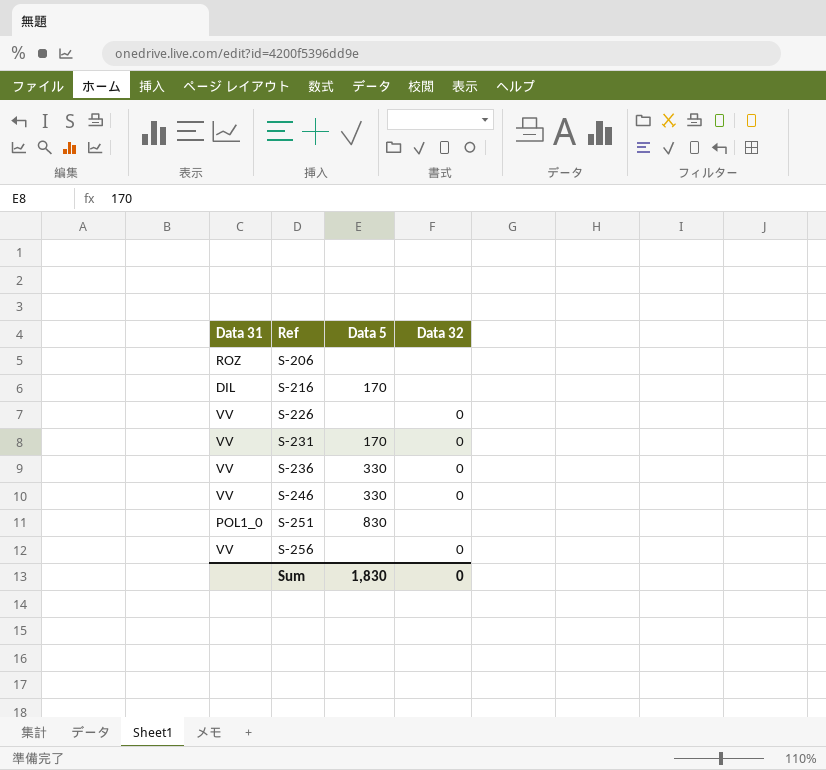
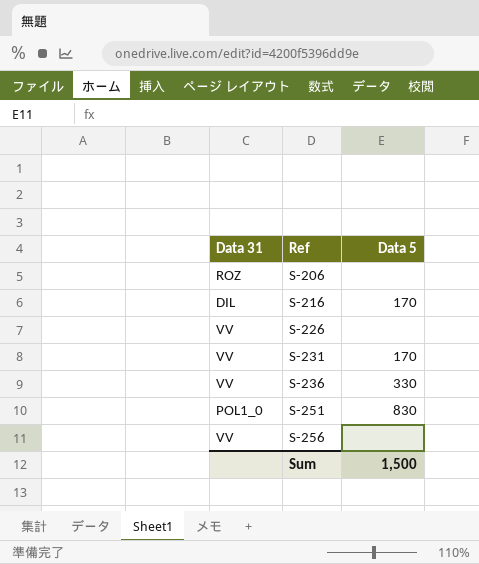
column Data 32 | position: 4 -> none
row S-246: VV | 330 | 0 -> none
Sum | Data 5: 1,830 -> 1,500

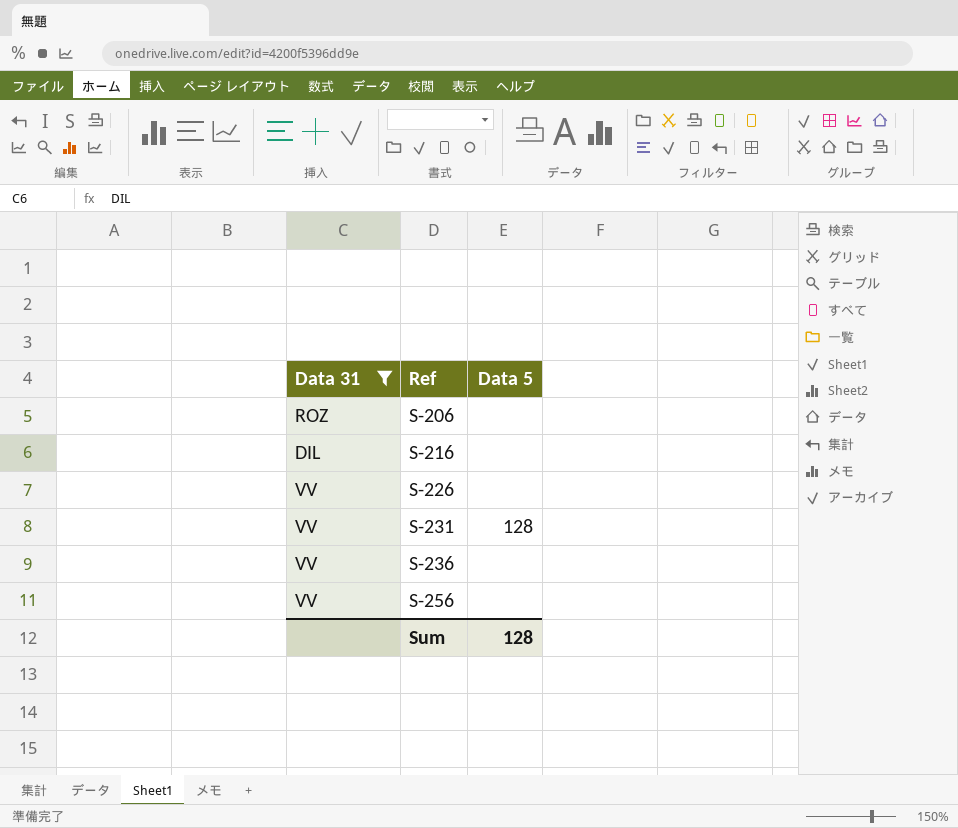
filter: none -> Data 31 != POL1_0
S-216 | Data 5: 170 -> none
S-231 | Data 5: 170 -> 128
S-236 | Data 5: 330 -> none
Sum | Data 5: 1,500 -> 128

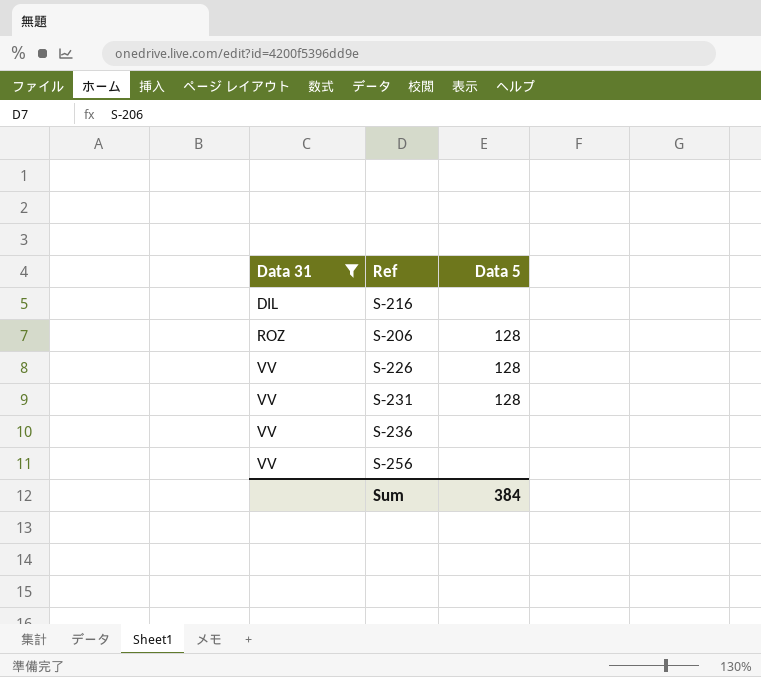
row order: Ref ascending -> Data 31 ascending
S-206 | Data 5: none -> 128
S-226 | Data 5: none -> 128
Sum | Data 5: 128 -> 384

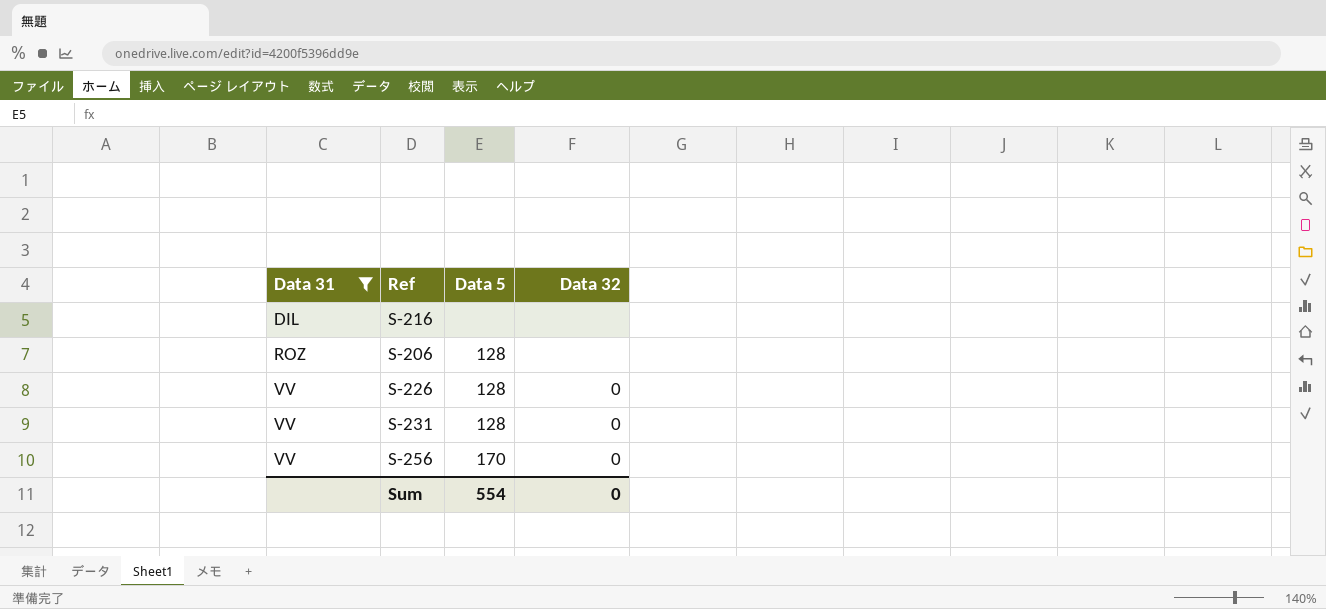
column Data 32 | position: none -> 4
row S-236: VV | none -> none
S-256 | Data 5: none -> 170
Sum | Data 5: 384 -> 554

